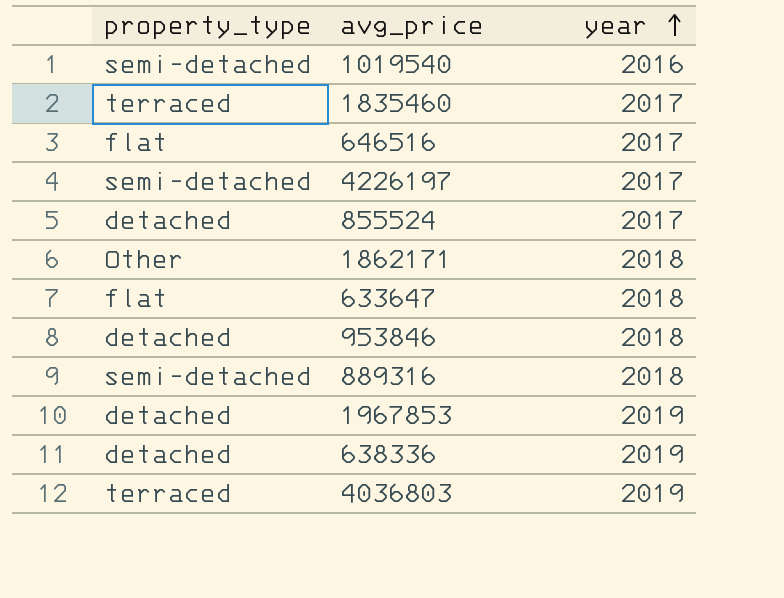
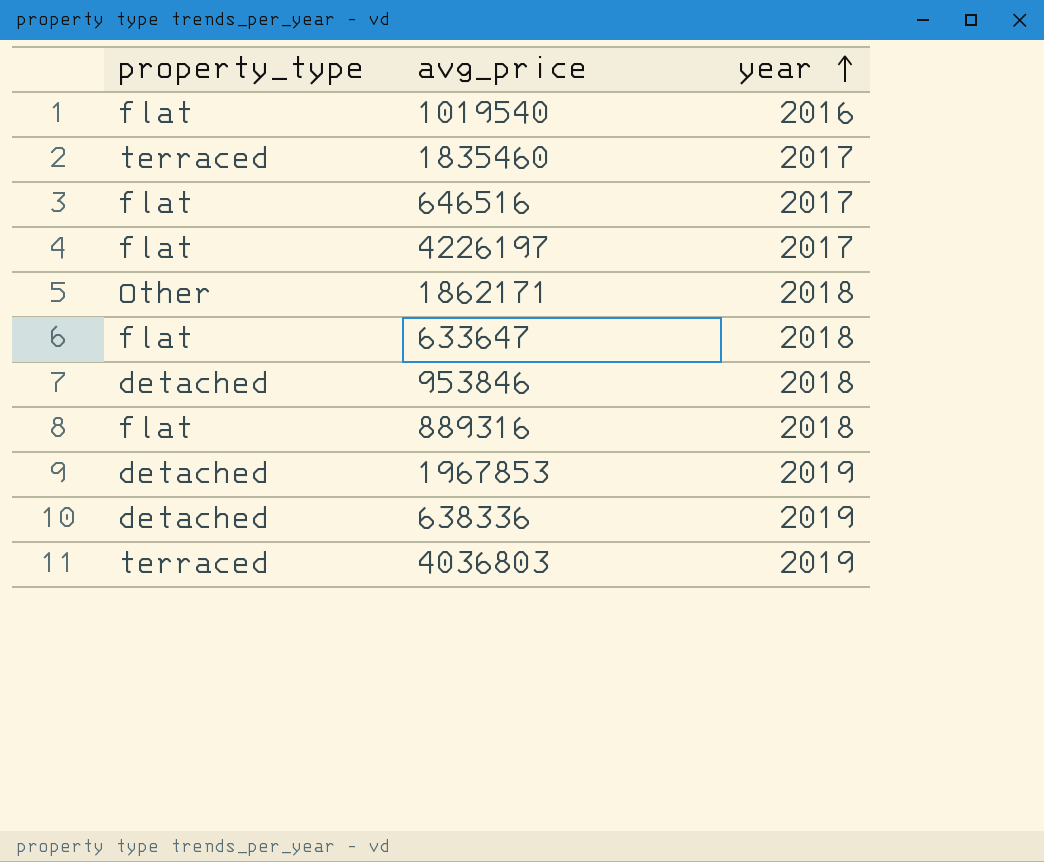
row 855524: detached | 2017 -> none
1019540 | property_type: semi-detached -> flat
4226197 | property_type: semi-detached -> flat
889316 | property_type: semi-detached -> flat

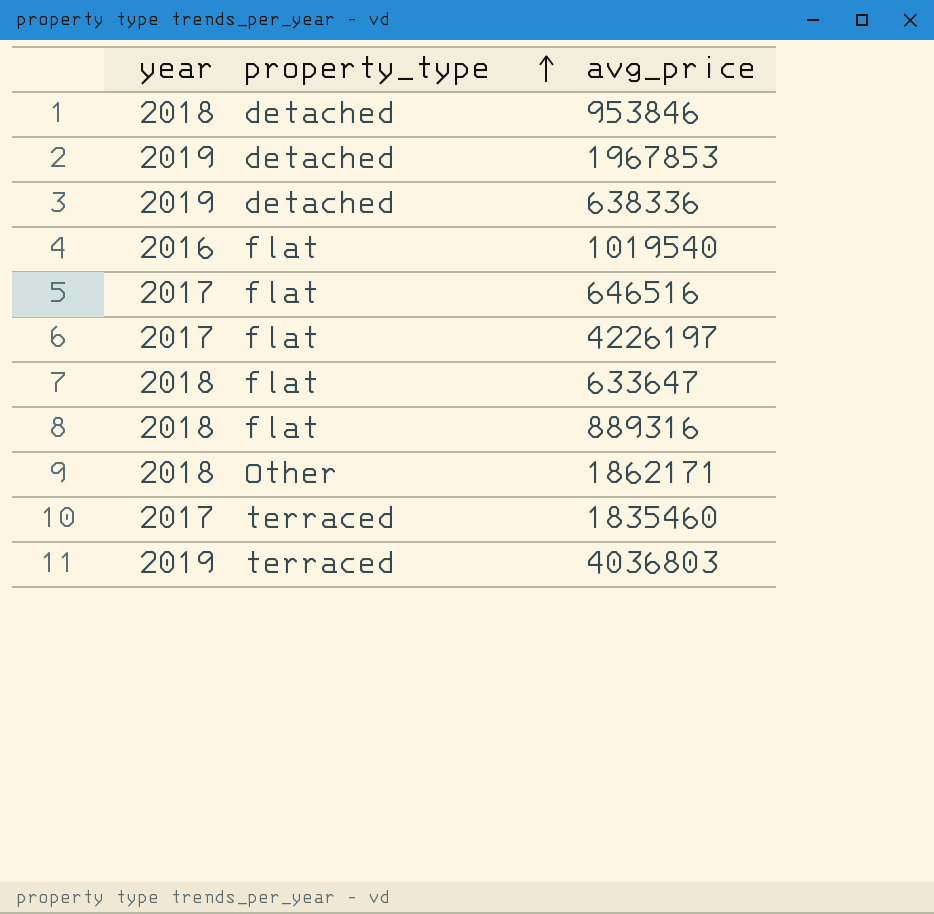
row order: year ascending -> property_type ascending
column year | position: 3 -> 1

